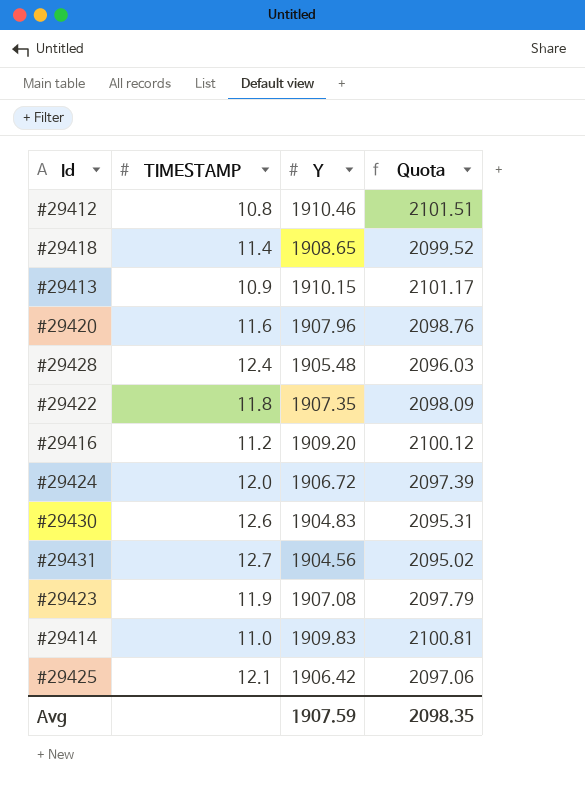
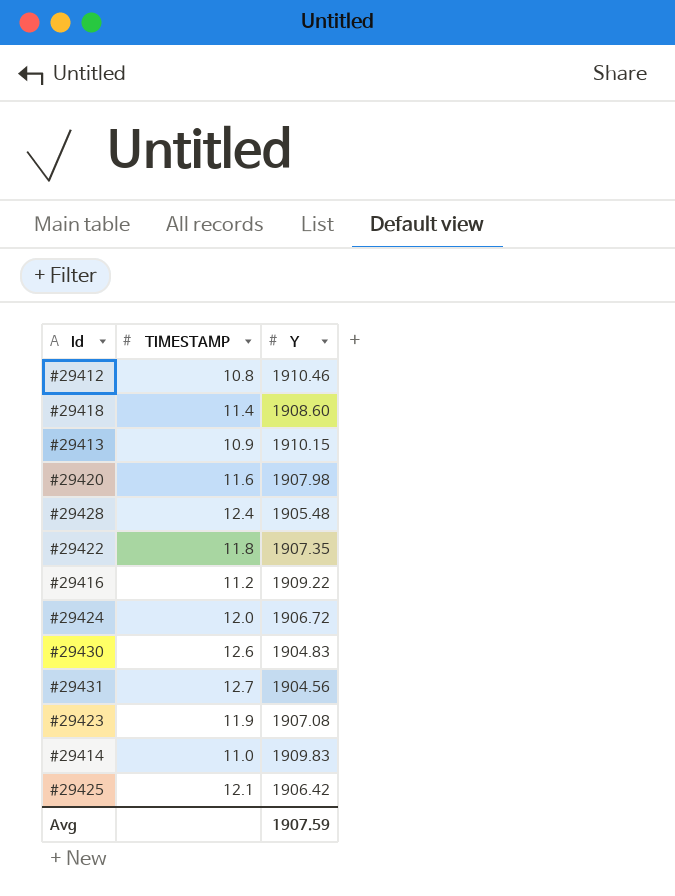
column Quota | formula: [Y] * 1.1 -> none
#29418 | Y: 1908.65 -> 1908.60
#29420 | Y: 1907.96 -> 1907.98
#29416 | Y: 1909.20 -> 1909.22

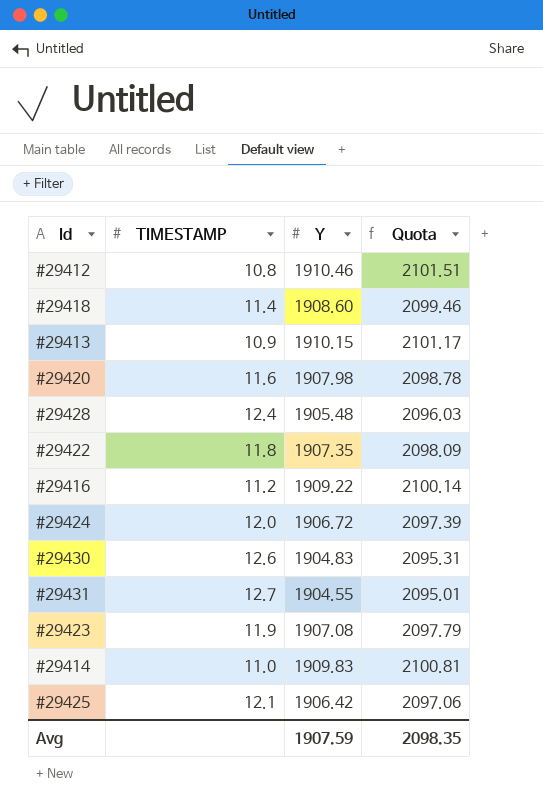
column Quota | formula: none -> [Y] * 1.1
#29431 | Y: 1904.56 -> 1904.55

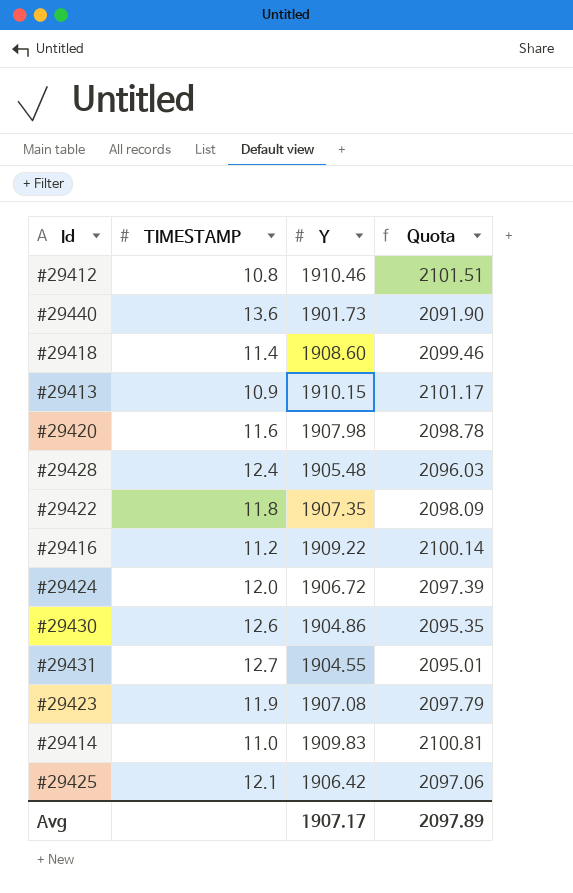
row #29440: none -> 13.6 | 1901.73 | 2091.90
#29430 | Y: 1904.83 -> 1904.86
#29430 | Quota: 2095.31 -> 2095.35
Avg | Y: 1907.59 -> 1907.17
Avg | Quota: 2098.35 -> 2097.89

